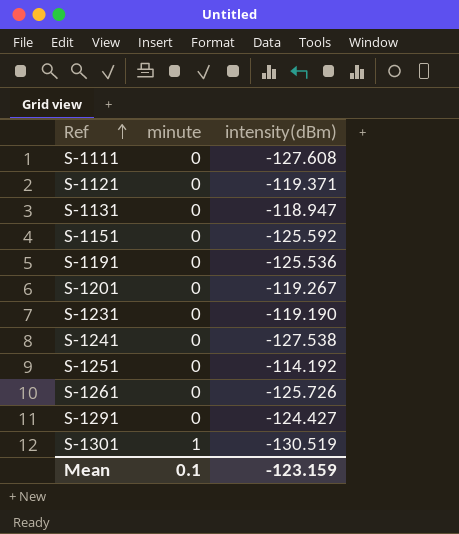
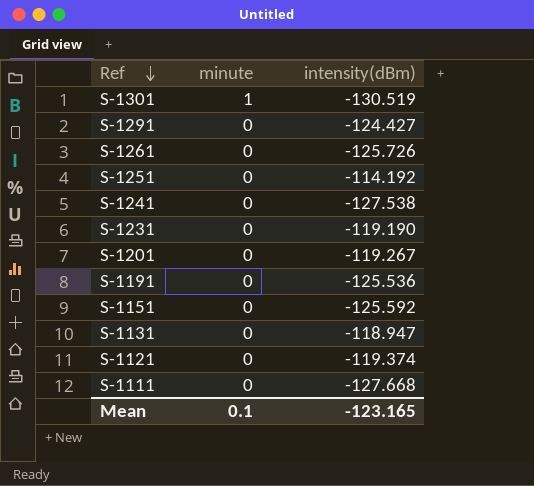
row order: Ref ascending -> Ref descending
S-1121 | intensity(dBm): -119.371 -> -119.374
S-1111 | intensity(dBm): -127.608 -> -127.668
Mean | intensity(dBm): -123.159 -> -123.165

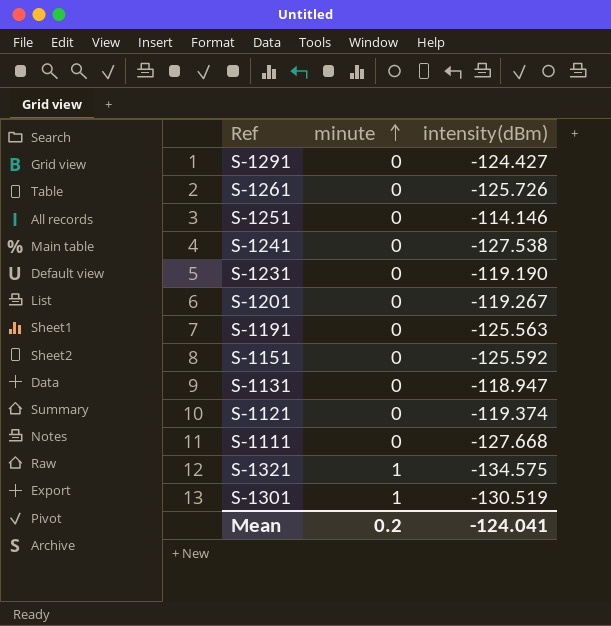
row order: Ref descending -> minute ascending
S-1251 | intensity(dBm): -114.192 -> -114.146
S-1191 | intensity(dBm): -125.536 -> -125.563
row S-1321: none -> 1 | -134.575
Mean | minute: 0.1 -> 0.2
Mean | intensity(dBm): -123.165 -> -124.041

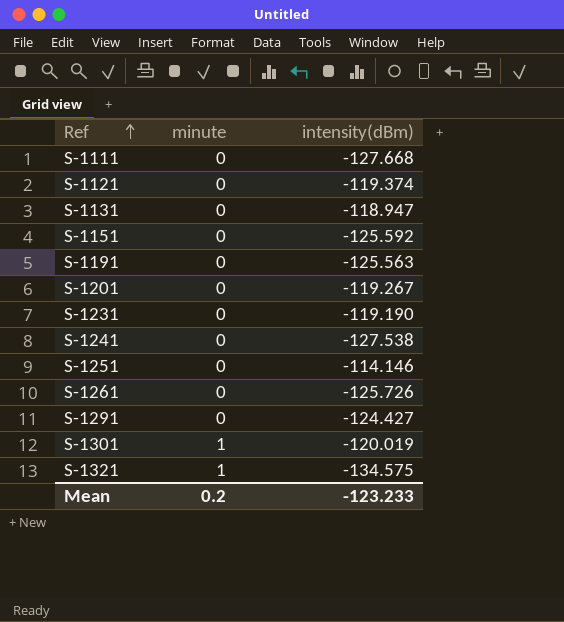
row order: minute ascending -> Ref ascending
S-1301 | intensity(dBm): -130.519 -> -120.019
Mean | intensity(dBm): -124.041 -> -123.233

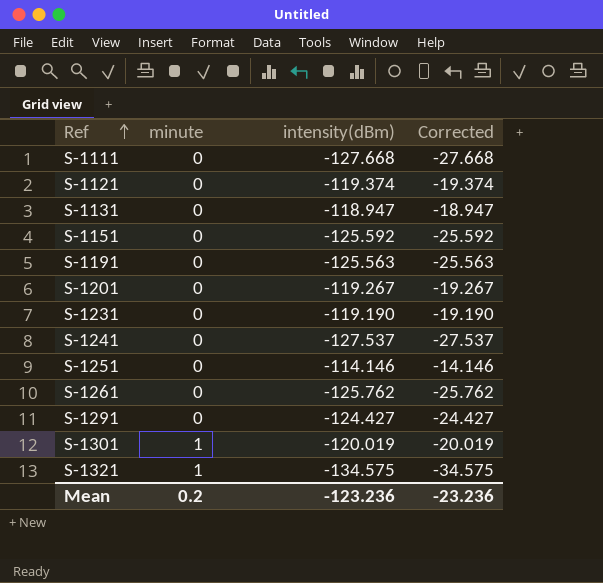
column Corrected | formula: none -> [intensity(dBm)] + 100
S-1241 | intensity(dBm): -127.538 -> -127.537
S-1261 | intensity(dBm): -125.726 -> -125.762
Mean | intensity(dBm): -123.233 -> -123.236

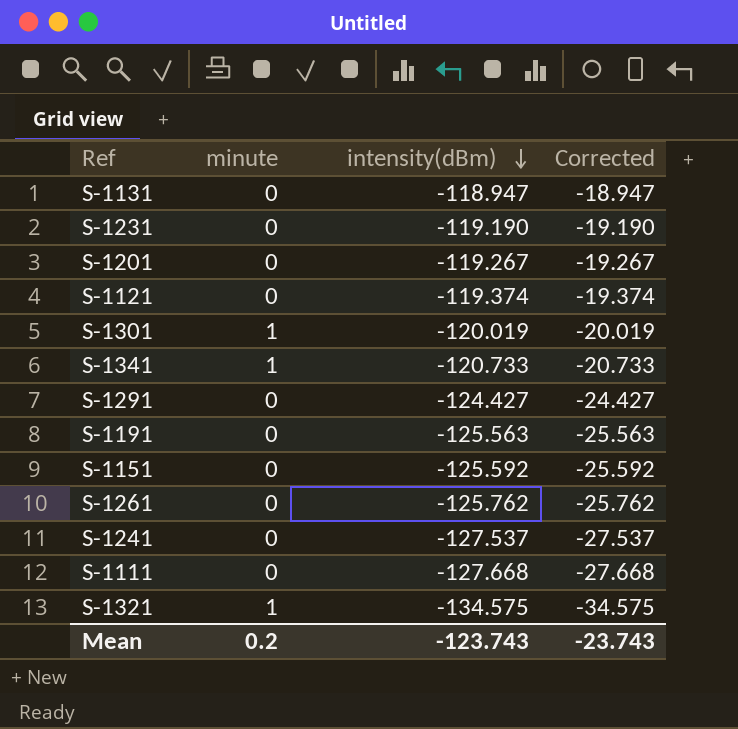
row order: Ref ascending -> intensity(dBm) descending
row S-1251: 0 | -114.146 | -14.146 -> none
row S-1341: none -> 1 | -120.733 | -20.733
Mean | intensity(dBm): -123.236 -> -123.743
Mean | Corrected: -23.236 -> -23.743

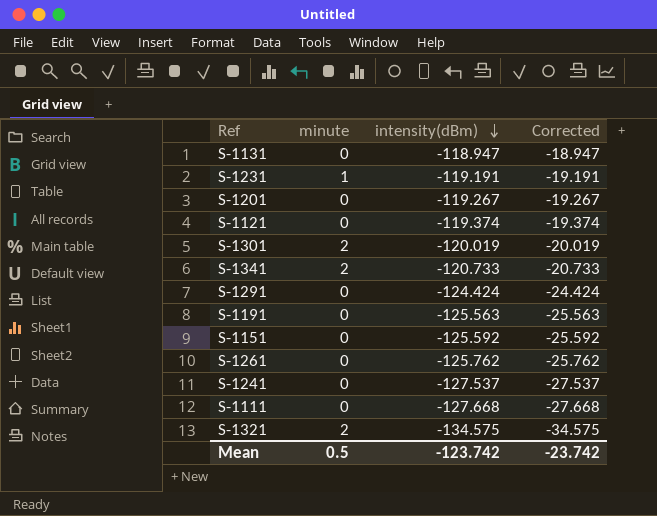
S-1231 | minute: 0 -> 1
S-1231 | intensity(dBm): -119.190 -> -119.191
S-1231 | Corrected: -19.190 -> -19.191
S-1301 | minute: 1 -> 2
S-1341 | minute: 1 -> 2
S-1291 | intensity(dBm): -124.427 -> -124.424
S-1291 | Corrected: -24.427 -> -24.424
S-1321 | minute: 1 -> 2
Mean | minute: 0.2 -> 0.5
Mean | intensity(dBm): -123.743 -> -123.742
Mean | Corrected: -23.743 -> -23.742

